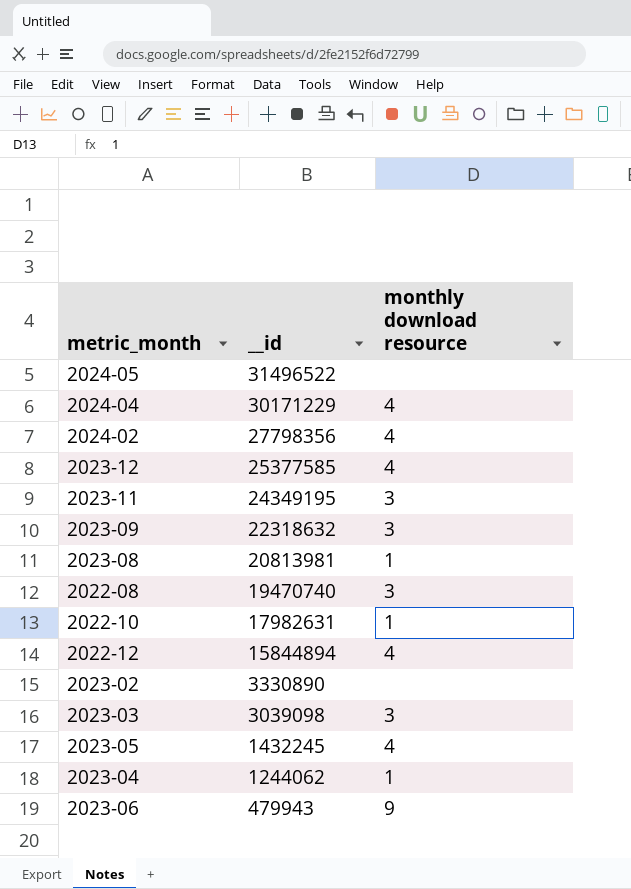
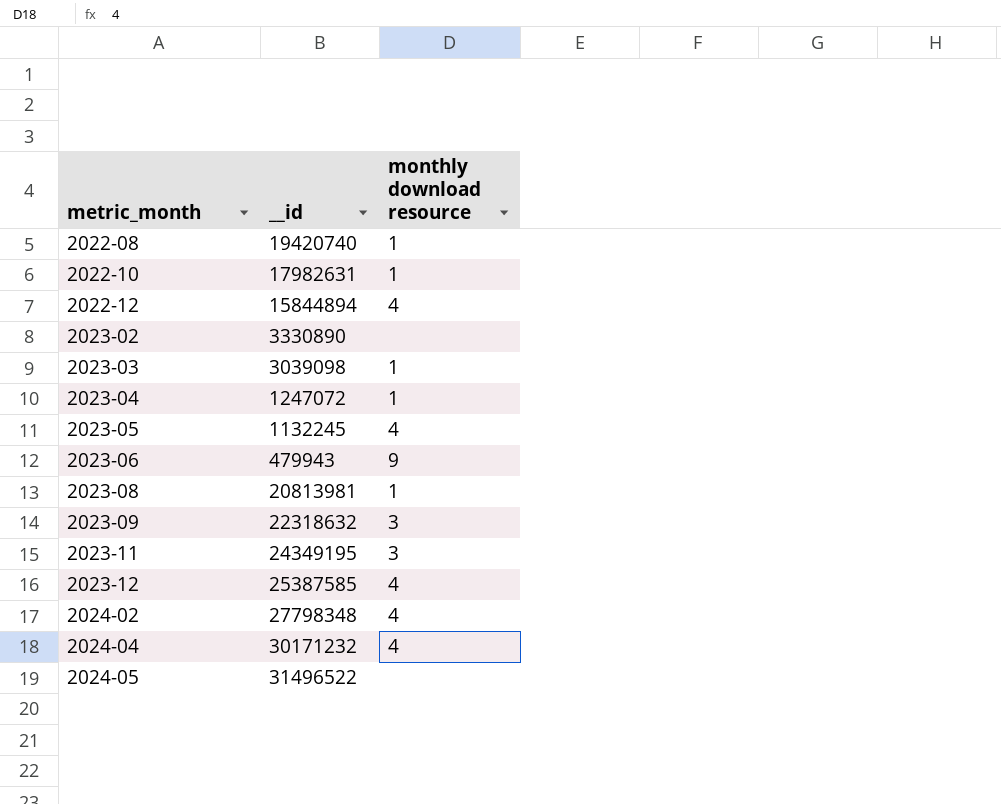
row order: __id descending -> metric_month ascending
2022-08 | __id: 19470740 -> 19420740
2022-08 | monthly download resource: 3 -> 1
2023-03 | monthly download resource: 3 -> 1
2023-04 | __id: 1244062 -> 1247072
2023-05 | __id: 1432245 -> 1132245
2023-12 | __id: 25377585 -> 25387585
2024-02 | __id: 27798356 -> 27798348
2024-04 | __id: 30171229 -> 30171232

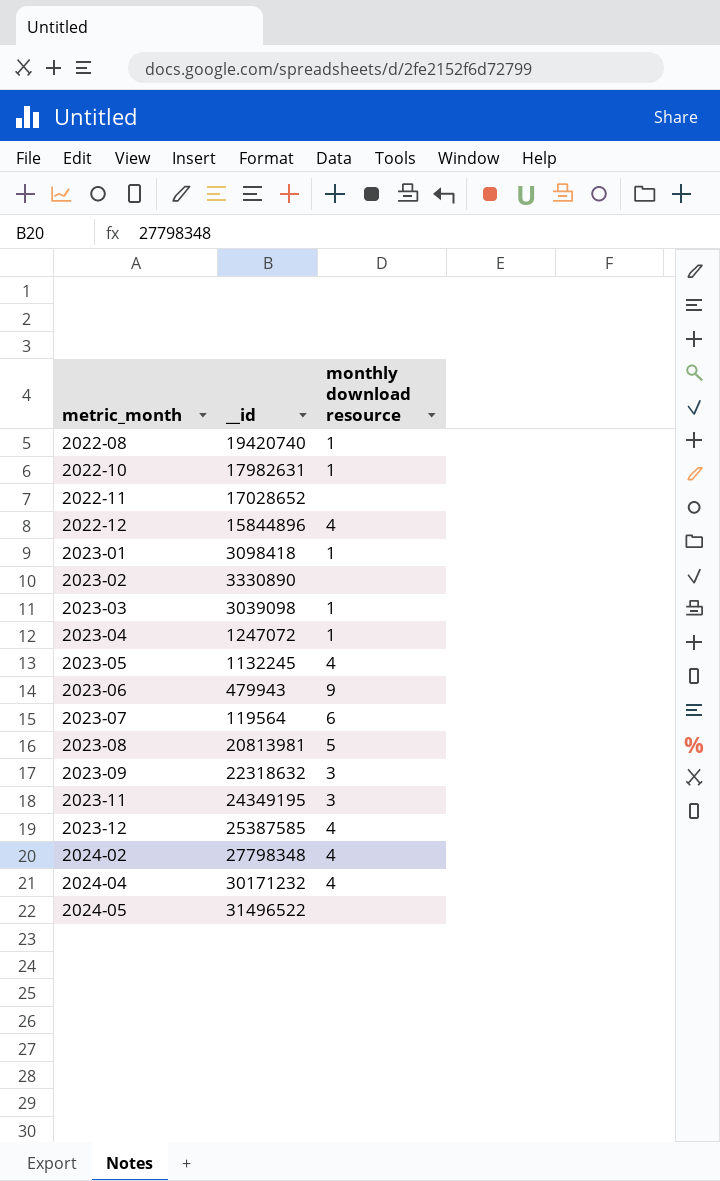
row 2022-11: none -> 17028652 | none
2022-12 | __id: 15844894 -> 15844896
row 2023-01: none -> 3098418 | 1
row 2023-07: none -> 119564 | 6
2023-08 | monthly download resource: 1 -> 5

